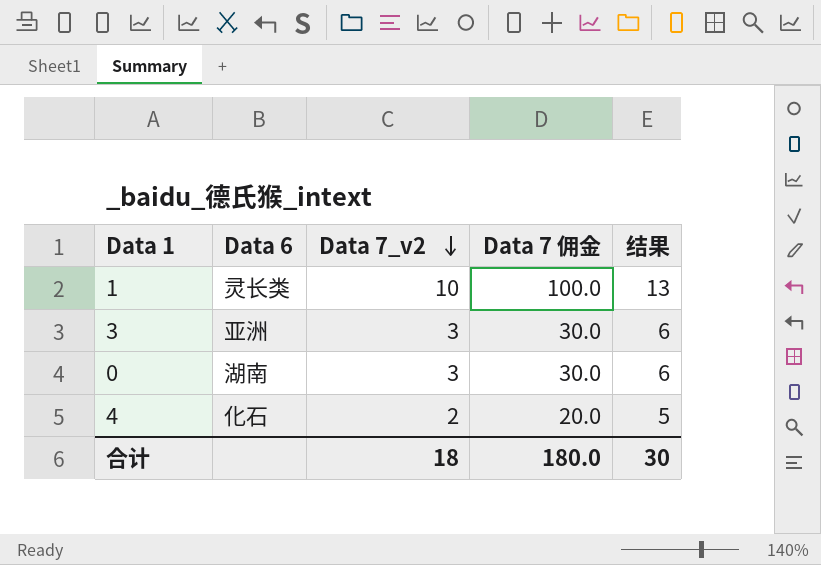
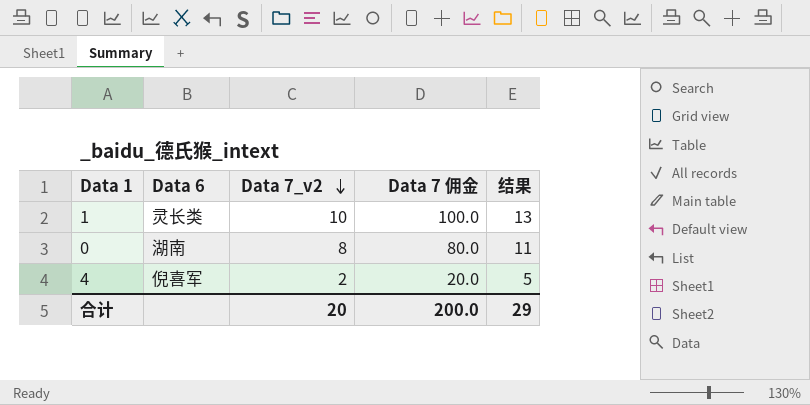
row 3: 亚洲 | 3 | 30.0 | 6 -> none
0 | Data 7_v2: 3 -> 8
0 | Data 7 佣金: 30.0 -> 80.0
0 | 结果: 6 -> 11
4 | Data 6: 化石 -> 倪喜军
合计 | Data 7_v2: 18 -> 20
合计 | Data 7 佣金: 180.0 -> 200.0
合计 | 结果: 30 -> 29

